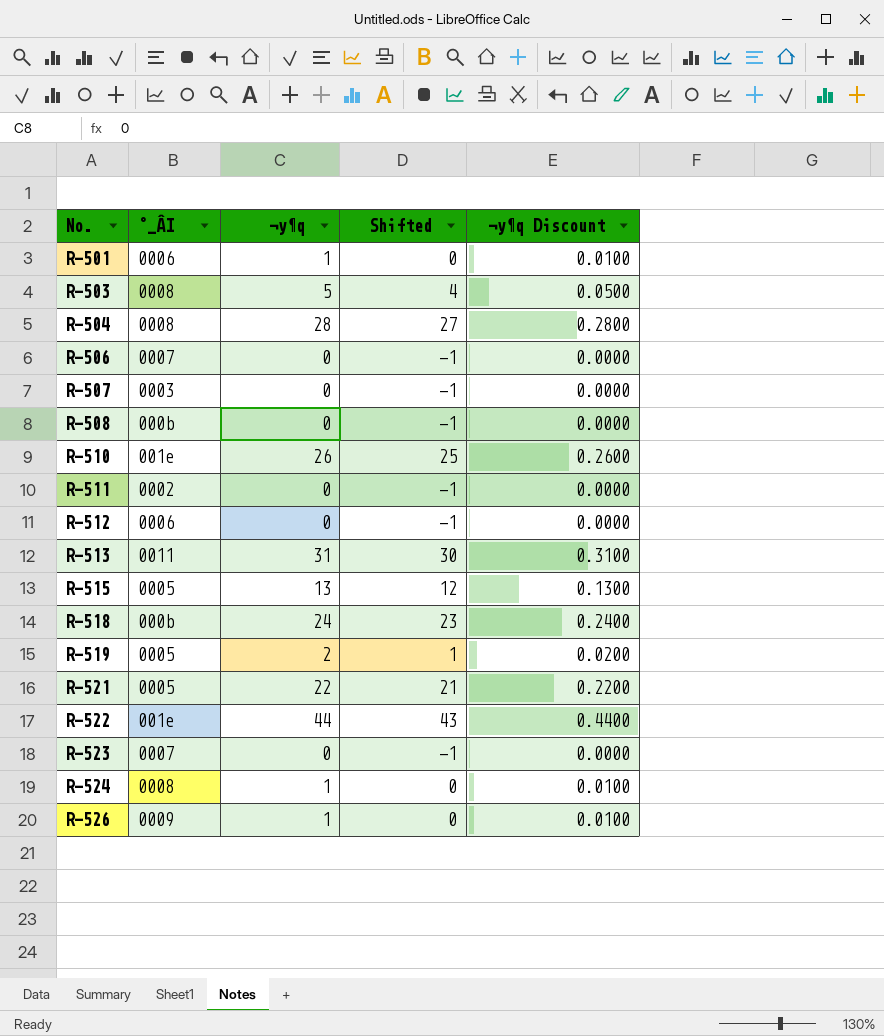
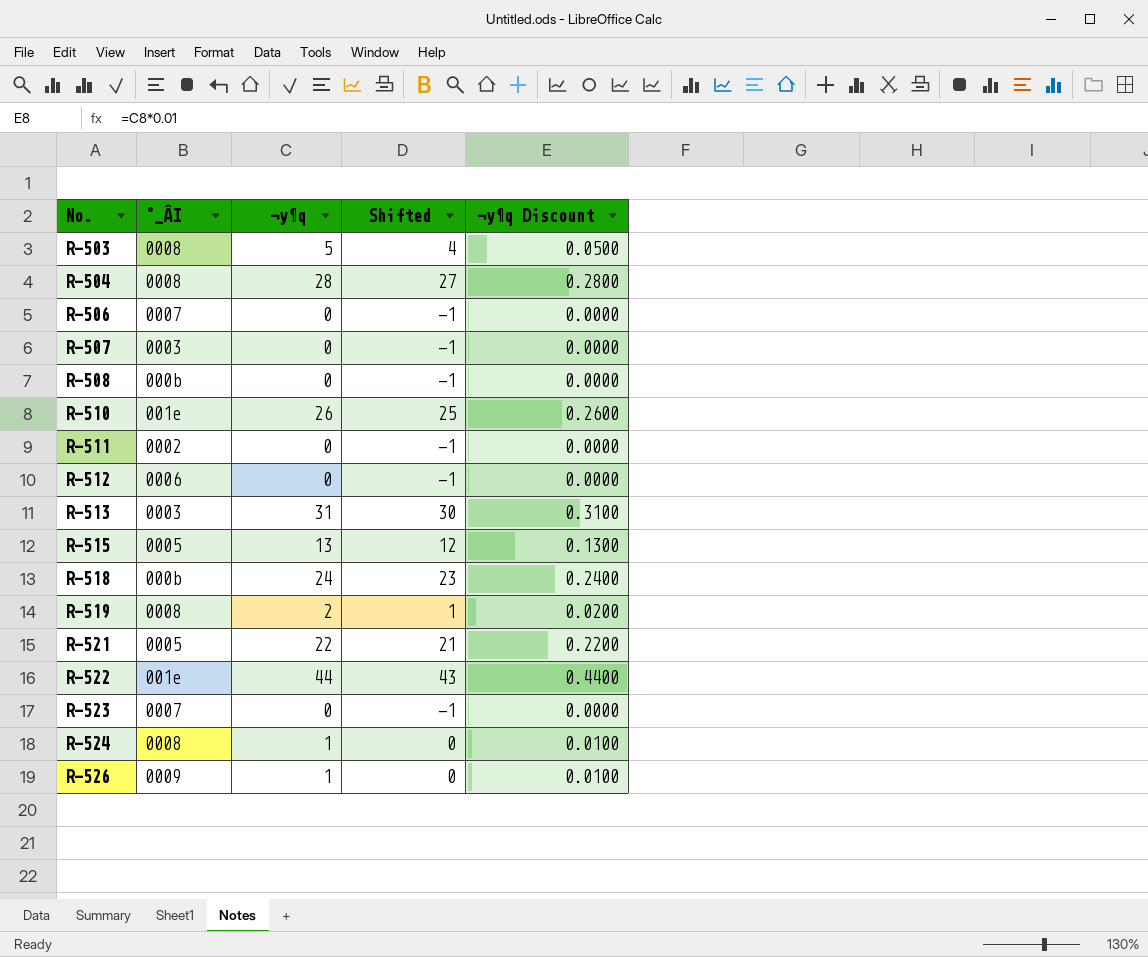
row R-501: 0006 | 1 | 0 | 0.0100 -> none
R-513 | °_ÂI: 0011 -> 0003
R-519 | °_ÂI: 0005 -> 0008

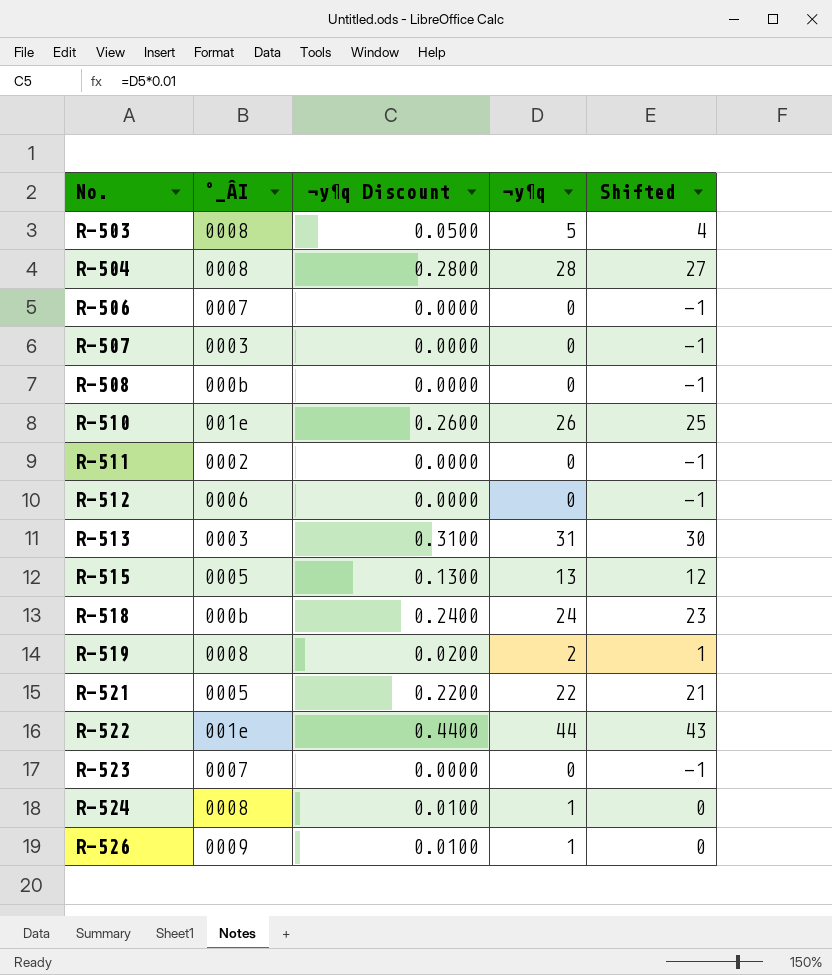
column ¬y¶q Discount | position: 5 -> 3

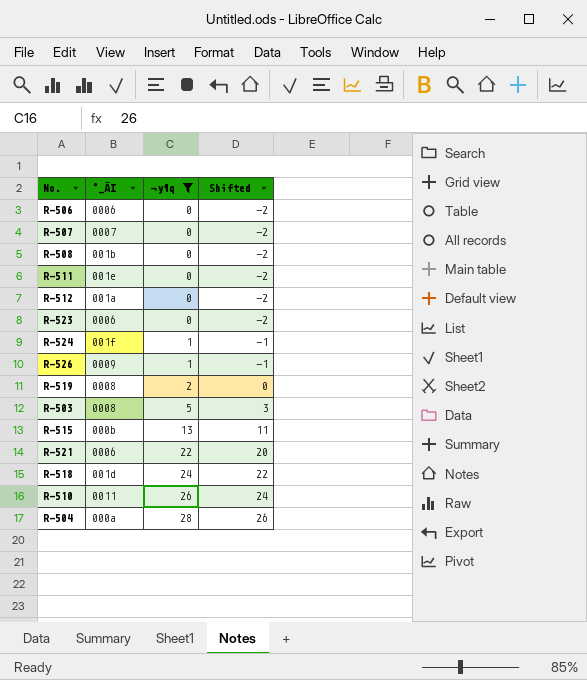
filter: none -> ¬y¶q <= 28
row order: No. ascending -> ¬y¶q ascending
column ¬y¶q Discount | formula: [¬y¶q] * 0.01 -> none
column Shifted | formula: [¬y¶q] - 1 -> [¬y¶q] - 2
R-506 | °_ÂI: 0007 -> 0006
R-507 | °_ÂI: 0003 -> 0007
R-508 | °_ÂI: 000b -> 001b
R-511 | °_ÂI: 0002 -> 001e
R-512 | °_ÂI: 0006 -> 001a
R-523 | °_ÂI: 0007 -> 0006
R-524 | °_ÂI: 0008 -> 001f
R-515 | °_ÂI: 0005 -> 000b
R-521 | °_ÂI: 0005 -> 0006
R-518 | °_ÂI: 000b -> 001d
R-510 | °_ÂI: 001e -> 0011
R-504 | °_ÂI: 0008 -> 000a

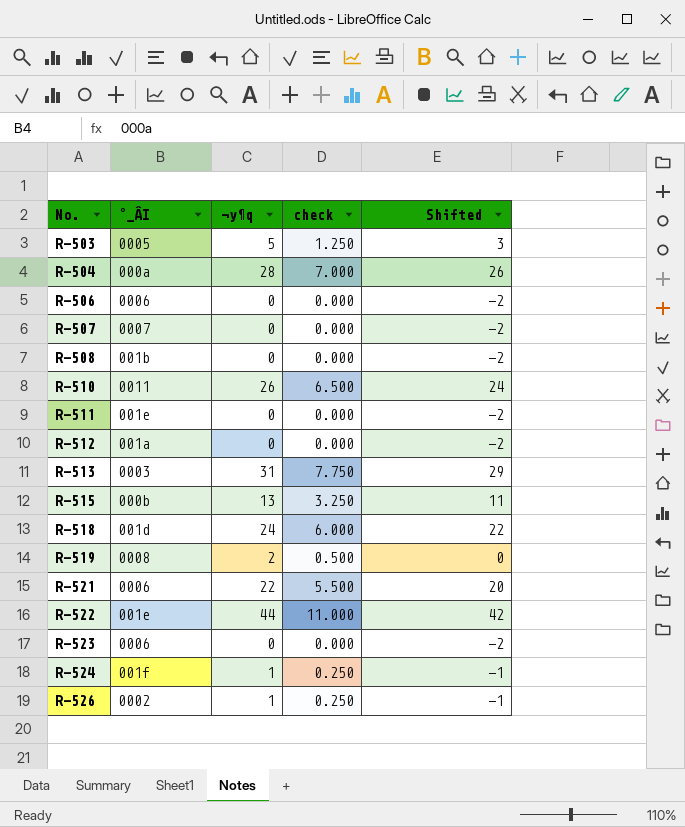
filter: ¬y¶q <= 28 -> none
row order: ¬y¶q ascending -> No. ascending
column check | formula: none -> [¬y¶q] * 0.25
R-503 | °_ÂI: 0008 -> 0005
R-526 | °_ÂI: 0009 -> 0002

